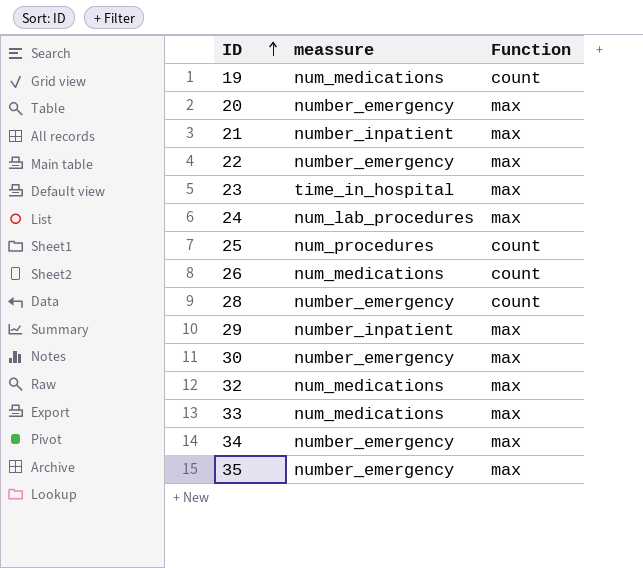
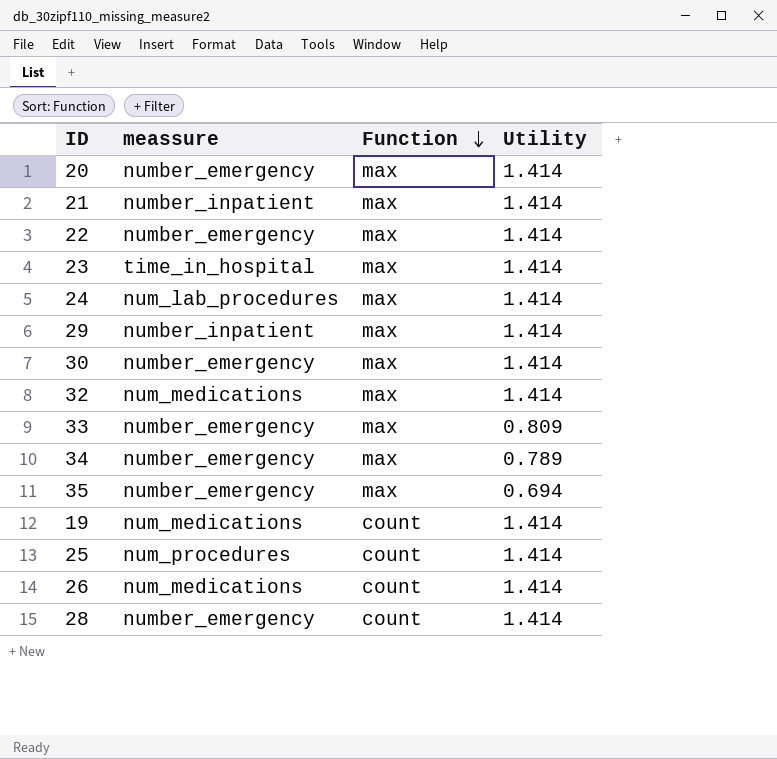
row order: ID ascending -> Function descending
column Utility | position: none -> 4
33 | meassure: num_medications -> number_emergency

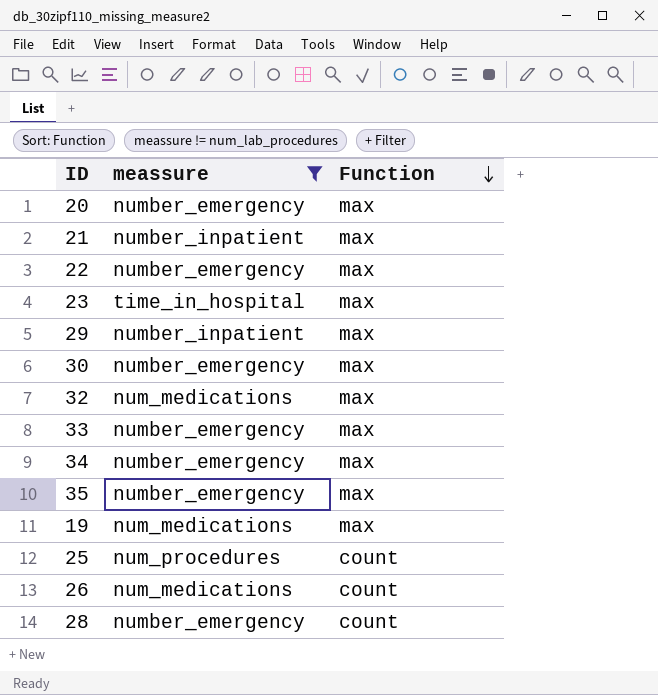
filter: none -> meassure != num_lab_procedures
column Utility | position: 4 -> none
19 | Function: count -> max

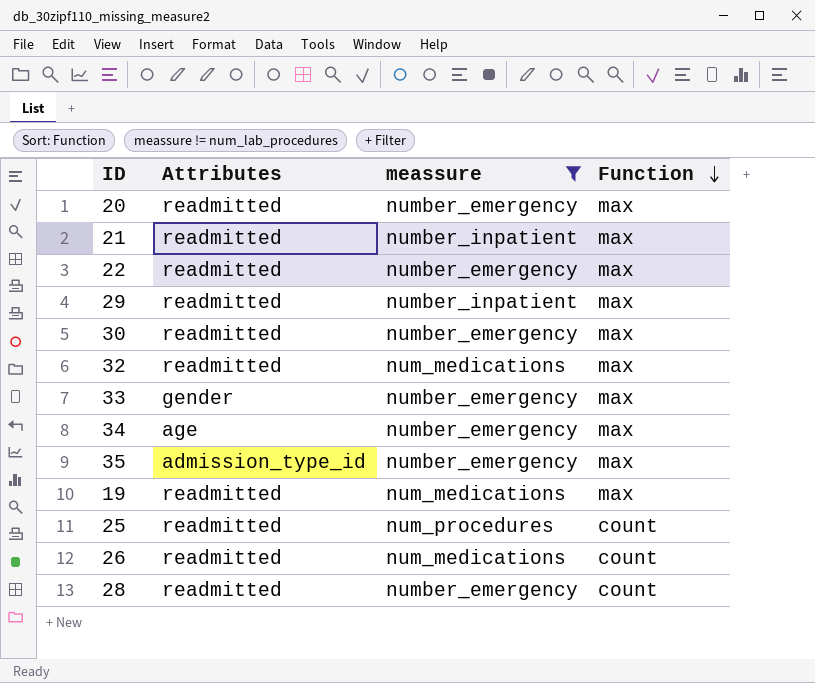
column Attributes | position: none -> 2
row 23: time_in_hospital | max -> none

